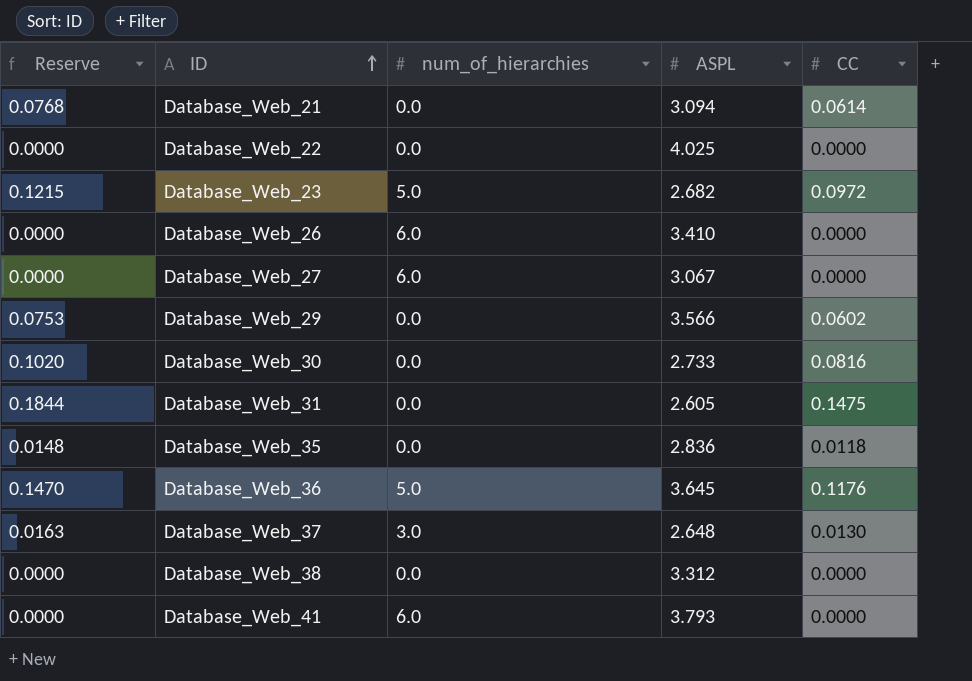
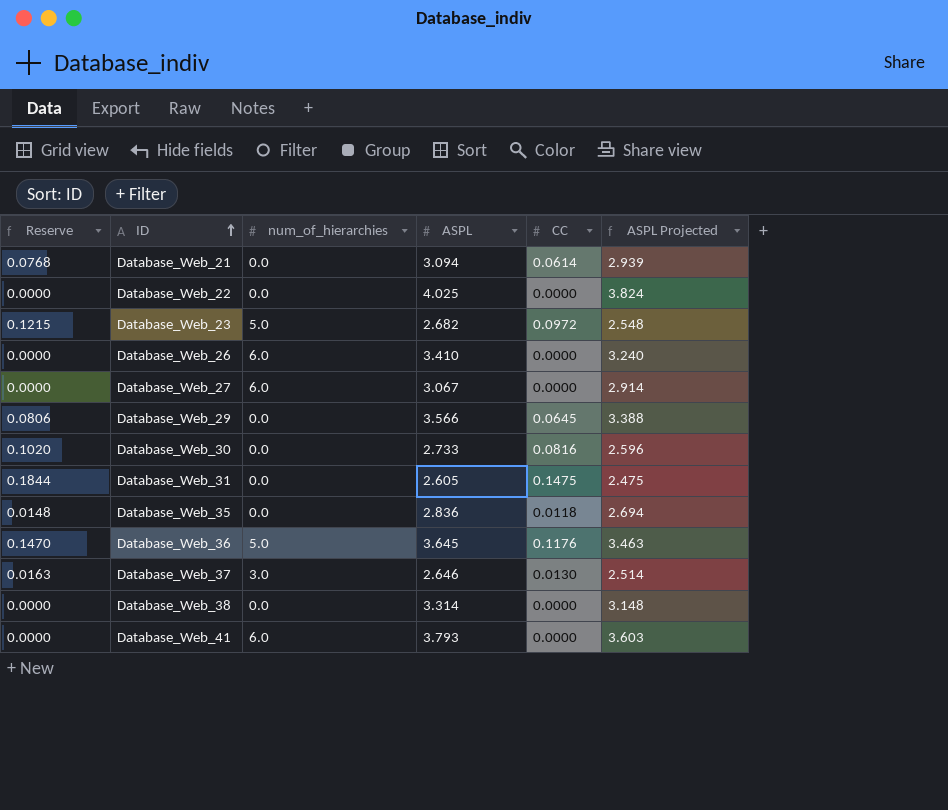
column ASPL Projected | formula: none -> [ASPL] * 0.95
Database_Web_29 | Reserve: 0.0753 -> 0.0806
Database_Web_29 | CC: 0.0602 -> 0.0645
Database_Web_37 | ASPL: 2.648 -> 2.646
Database_Web_38 | ASPL: 3.312 -> 3.314

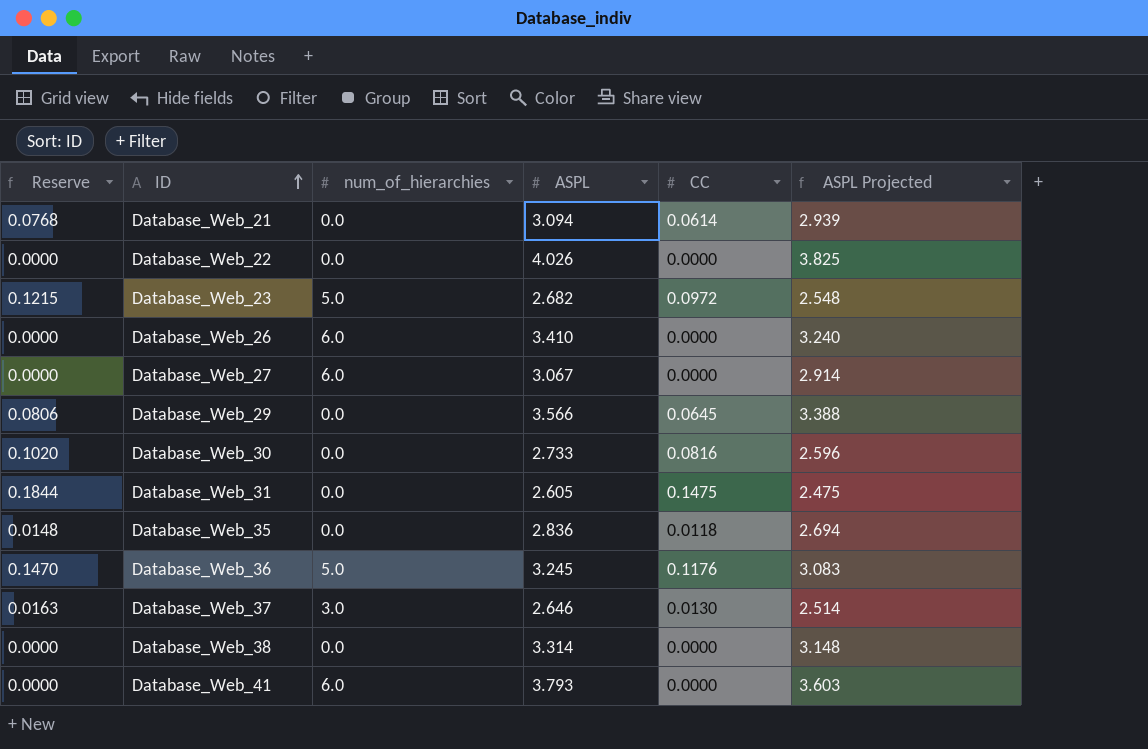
Database_Web_22 | ASPL: 4.025 -> 4.026
Database_Web_22 | ASPL Projected: 3.824 -> 3.825
Database_Web_36 | ASPL: 3.645 -> 3.245
Database_Web_36 | ASPL Projected: 3.463 -> 3.083

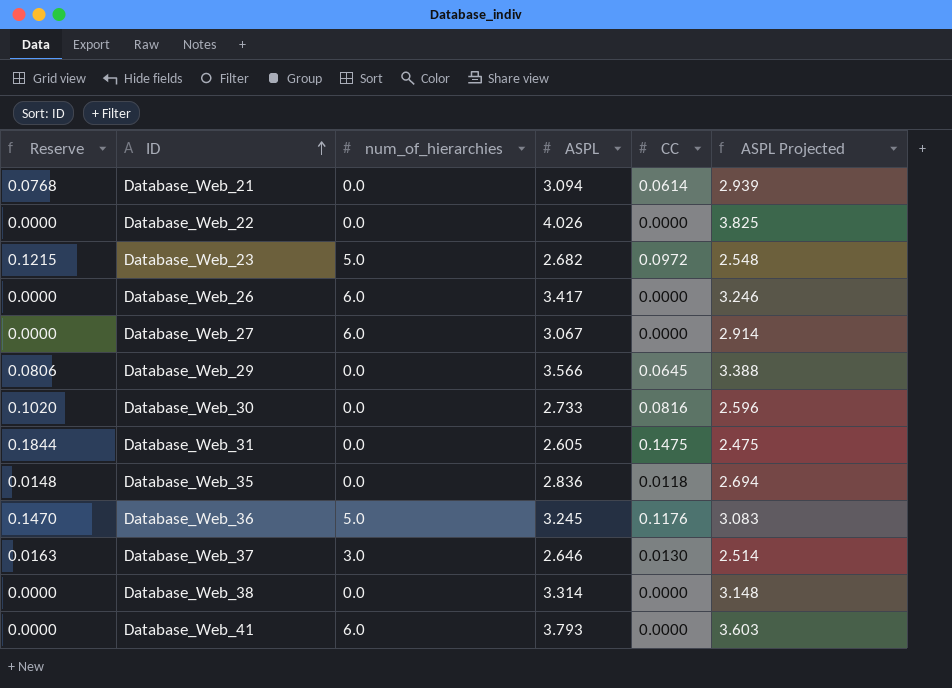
Database_Web_26 | ASPL: 3.410 -> 3.417
Database_Web_26 | ASPL Projected: 3.240 -> 3.246

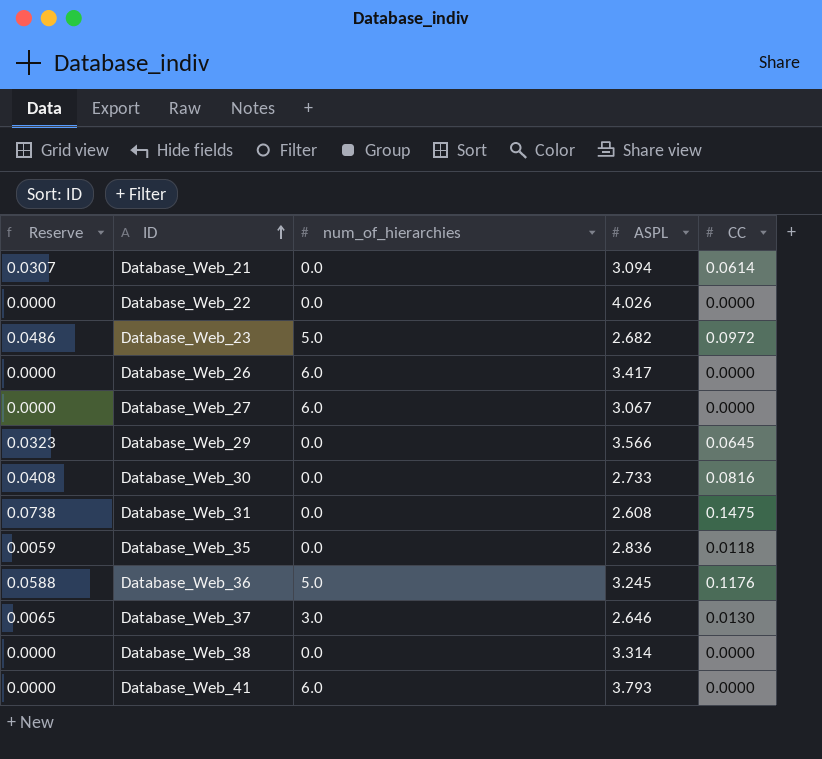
column ASPL Projected | formula: [ASPL] * 0.95 -> none
column Reserve | formula: [CC] * 1.25 -> [CC] * 0.5
Database_Web_31 | ASPL: 2.605 -> 2.608

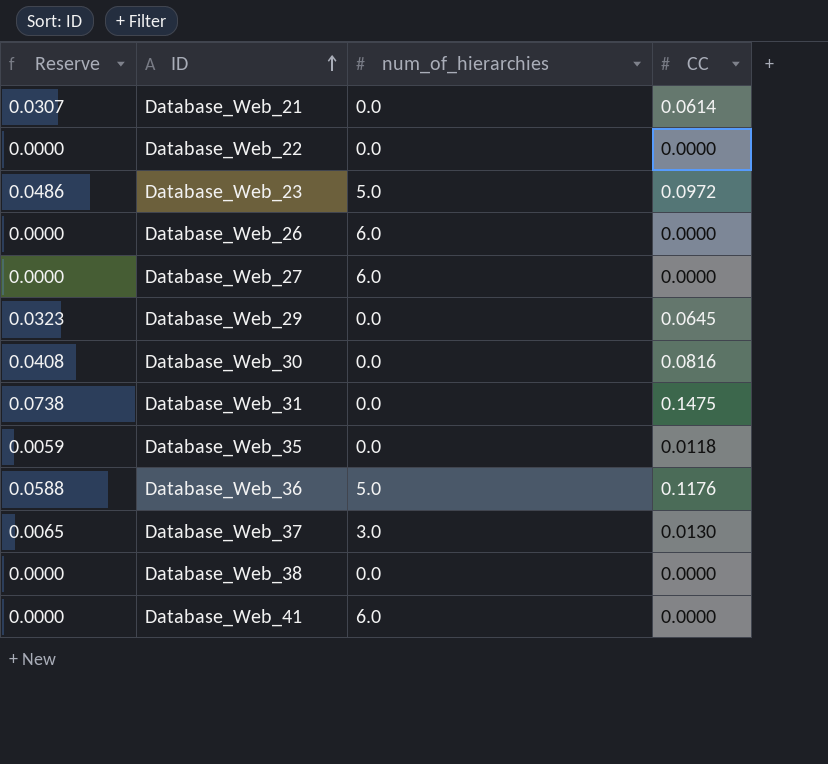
column ASPL | position: 4 -> none

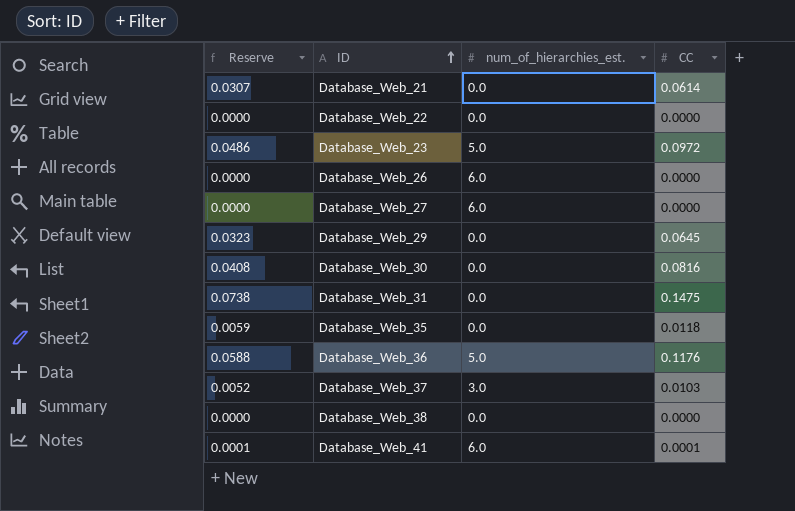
column name: num_of_hierarchies -> num_of_hierarchies_est.
Database_Web_37 | Reserve: 0.0065 -> 0.0052
Database_Web_37 | CC: 0.0130 -> 0.0103
Database_Web_41 | Reserve: 0.0000 -> 0.0001
Database_Web_41 | CC: 0.0000 -> 0.0001

